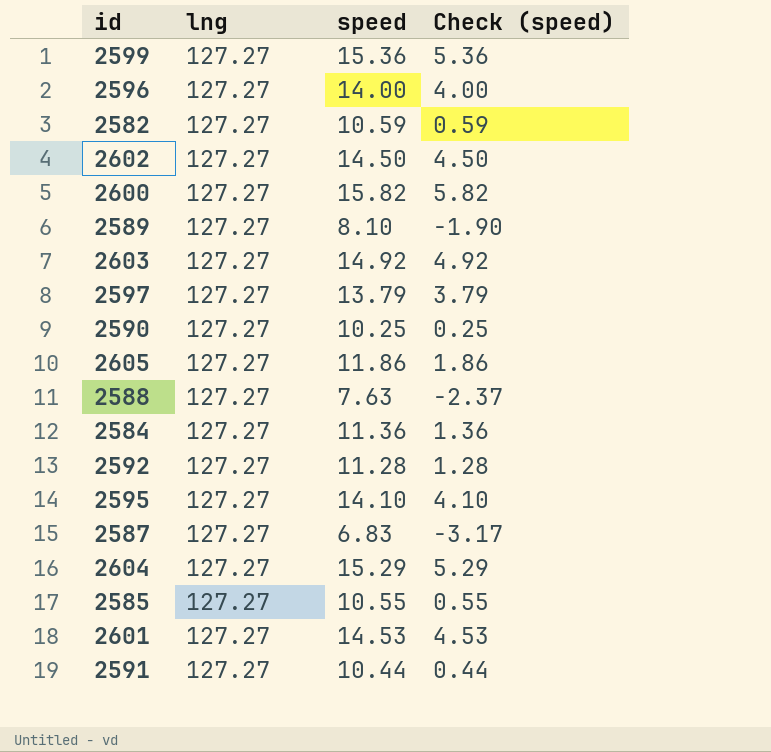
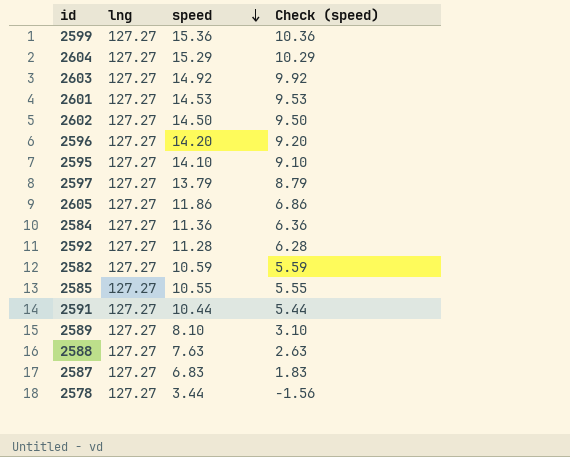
row order: none -> speed descending
column Check (speed) | formula: [speed] - 10 -> [speed] - 5
row 2600: 127.27 | 15.82 | 5.82 -> none
row 2590: 127.27 | 10.25 | 0.25 -> none
2596 | speed: 14.00 -> 14.20
row 2578: none -> 127.27 | 3.44 | -1.56

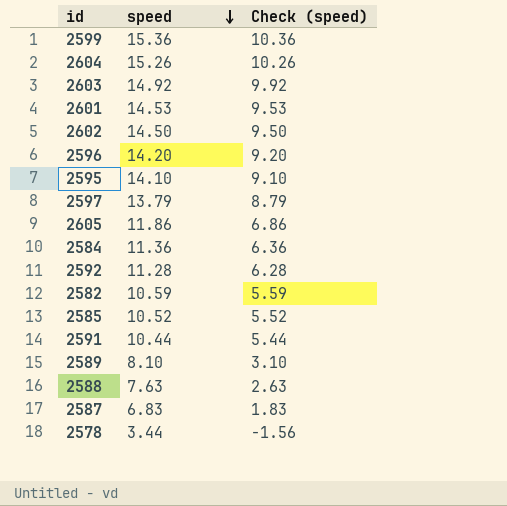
column lng | position: 2 -> none
2604 | speed: 15.29 -> 15.26
2604 | Check (speed): 10.29 -> 10.26
2585 | speed: 10.55 -> 10.52
2585 | Check (speed): 5.55 -> 5.52

